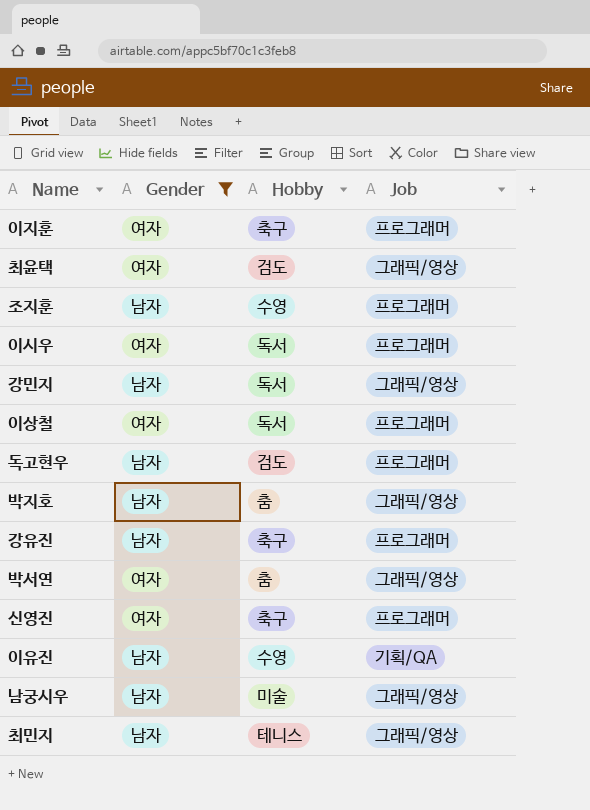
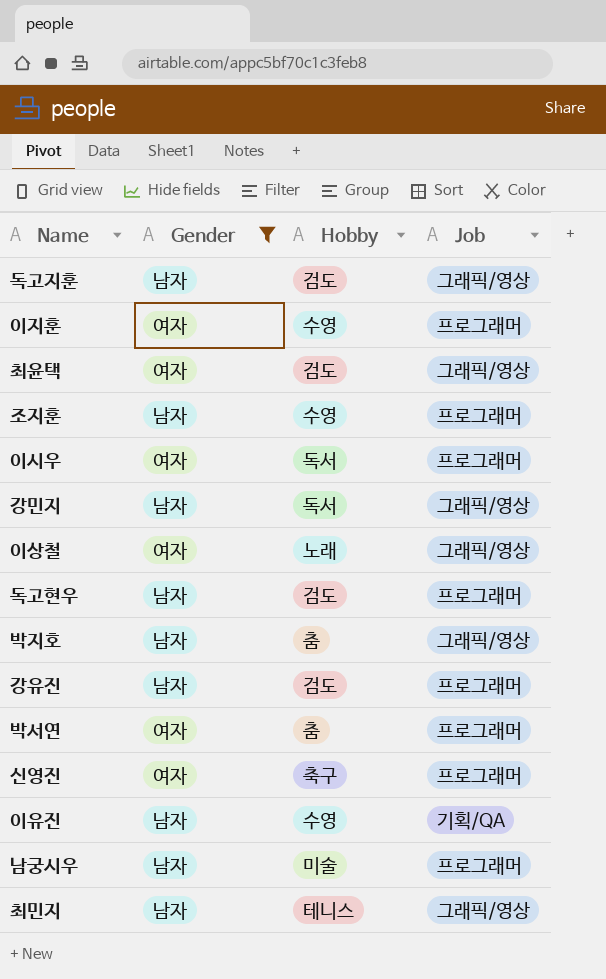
row 독고지훈: none -> 남자 | 검도 | 그래픽/영상
이지훈 | Hobby: 축구 -> 수영
이상철 | Hobby: 독서 -> 노래
이상철 | Job: 프로그래머 -> 그래픽/영상
강유진 | Hobby: 축구 -> 검도
박서연 | Job: 그래픽/영상 -> 프로그래머
남궁시우 | Job: 그래픽/영상 -> 프로그래머

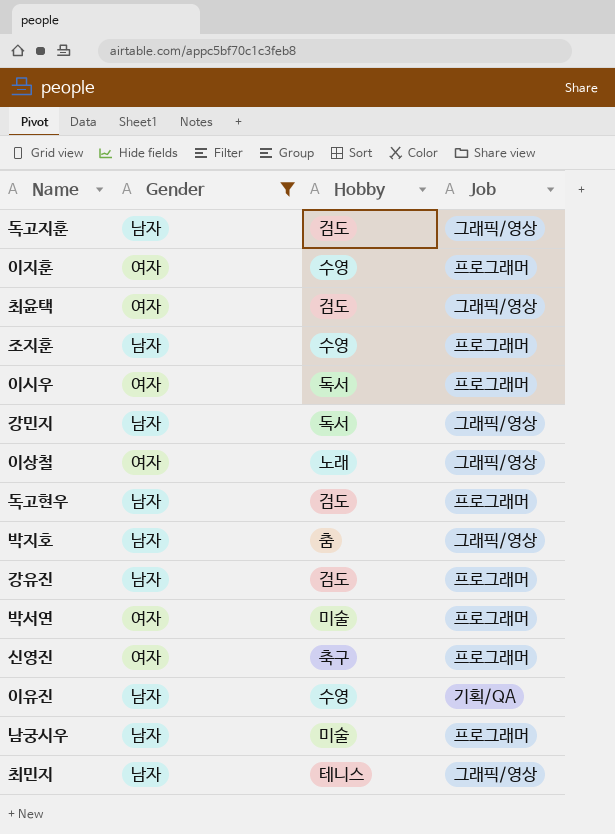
박서연 | Hobby: 춤 -> 미술

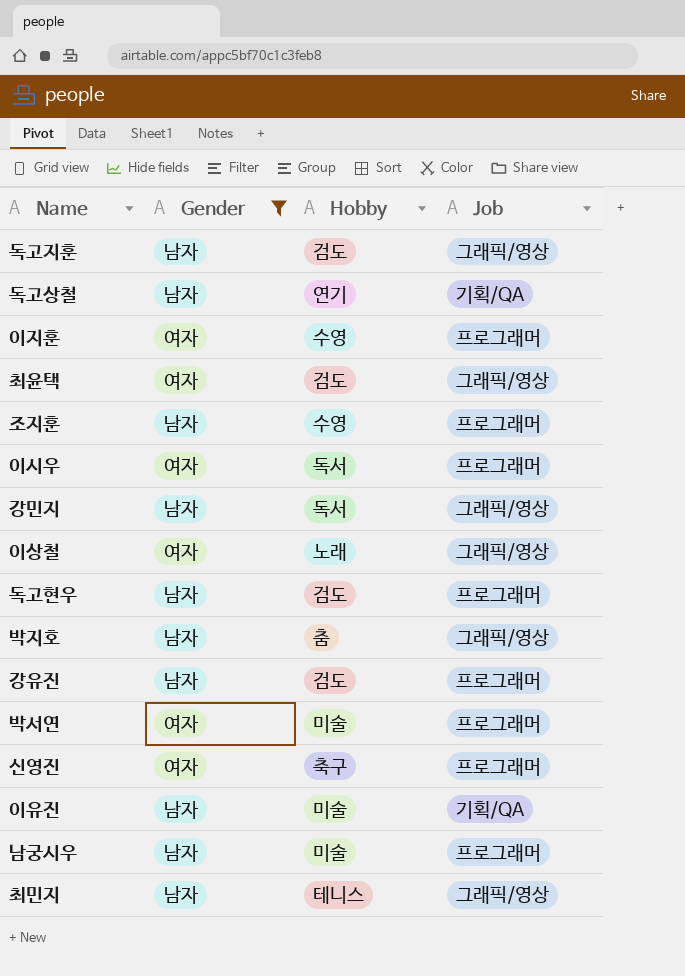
row 독고상철: none -> 남자 | 연기 | 기획/QA
이유진 | Hobby: 수영 -> 미술

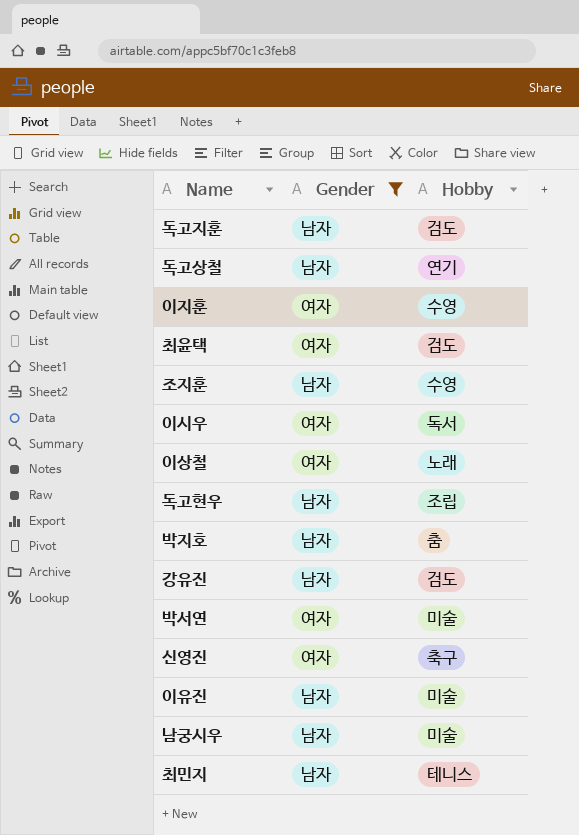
column Job | position: 4 -> none
row 강민지: 남자 | 독서 | 그래픽/영상 -> none
독고현우 | Hobby: 검도 -> 조립

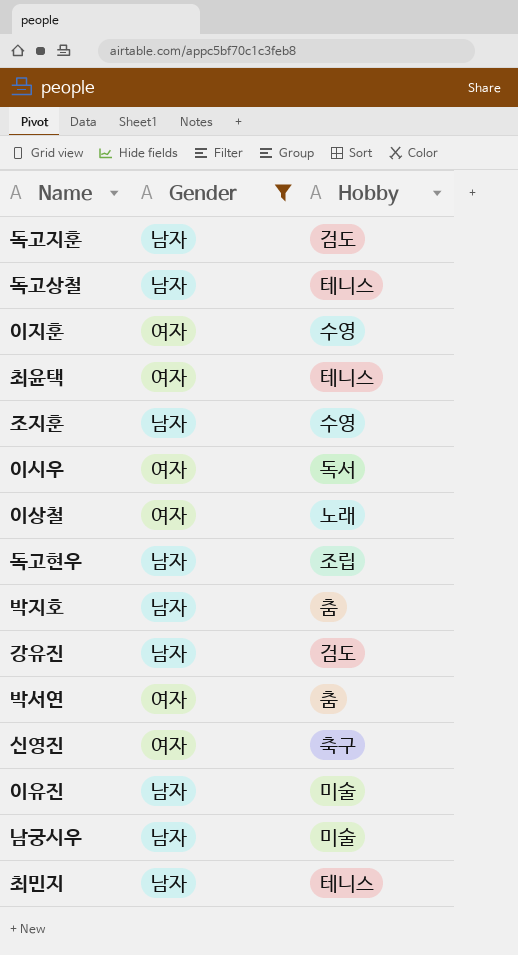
독고상철 | Hobby: 연기 -> 테니스
최윤택 | Hobby: 검도 -> 테니스
박서연 | Hobby: 미술 -> 춤

